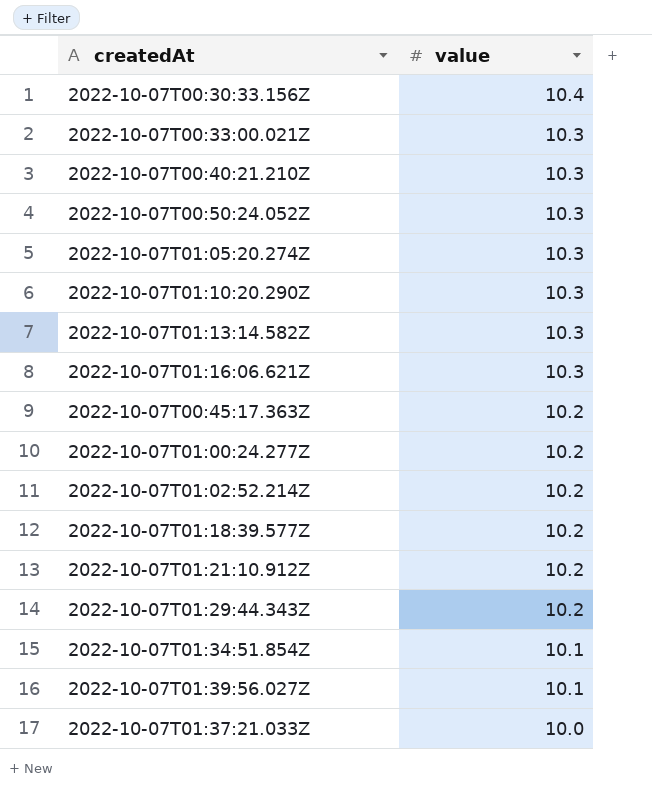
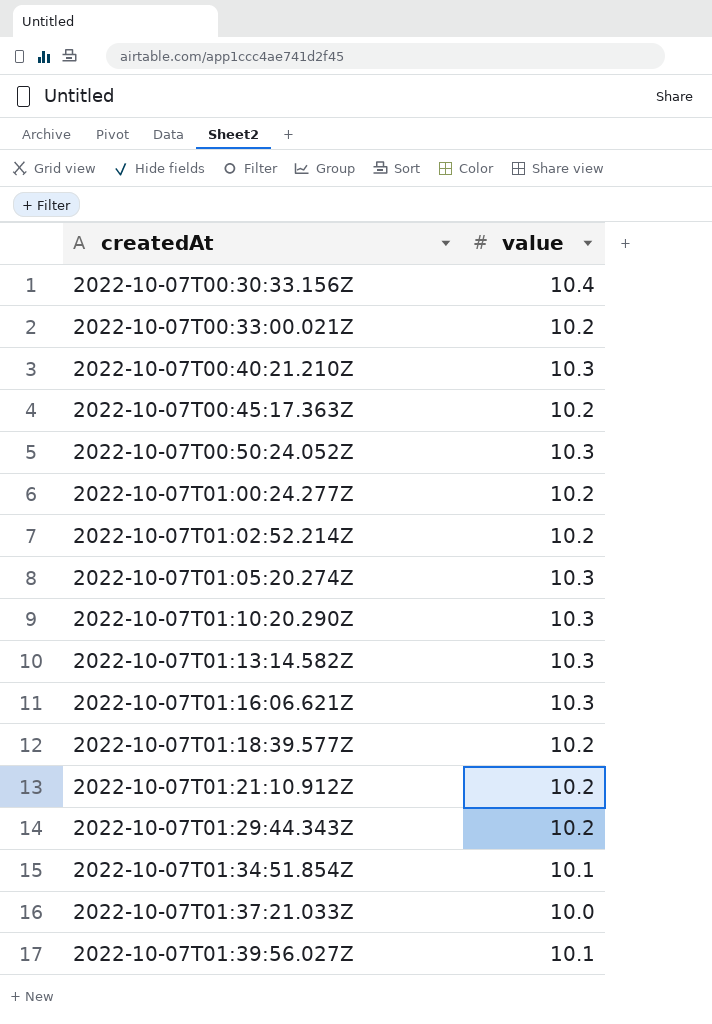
row order: value descending -> createdAt ascending
2022-10-07T00:33:00.021Z | value: 10.3 -> 10.2

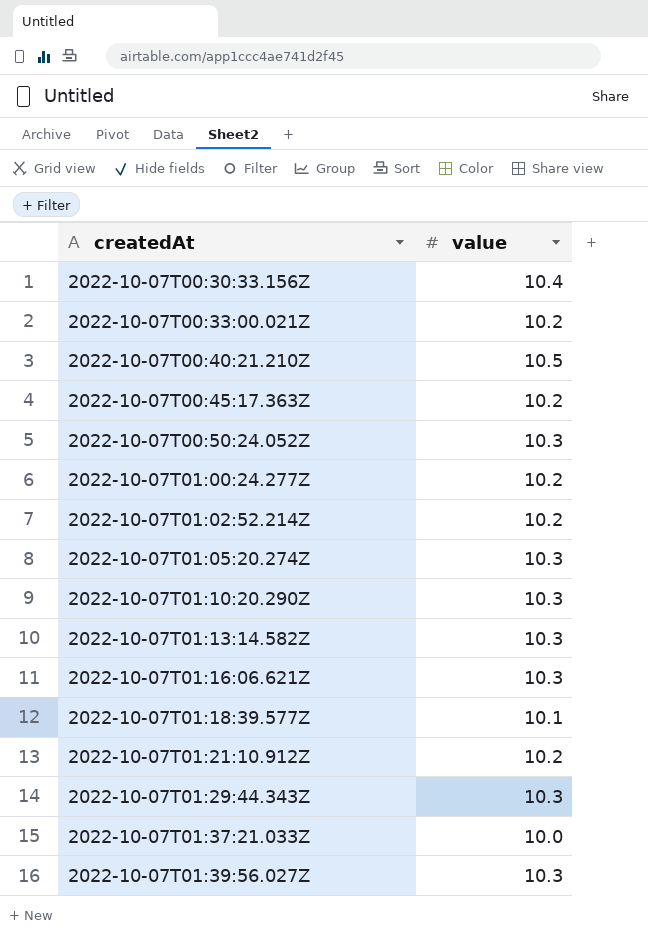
row 2022-10-07T01:34:51.854Z: 10.1 -> none
2022-10-07T00:40:21.210Z | value: 10.3 -> 10.5
2022-10-07T01:18:39.577Z | value: 10.2 -> 10.1
2022-10-07T01:29:44.343Z | value: 10.2 -> 10.3
2022-10-07T01:39:56.027Z | value: 10.1 -> 10.3

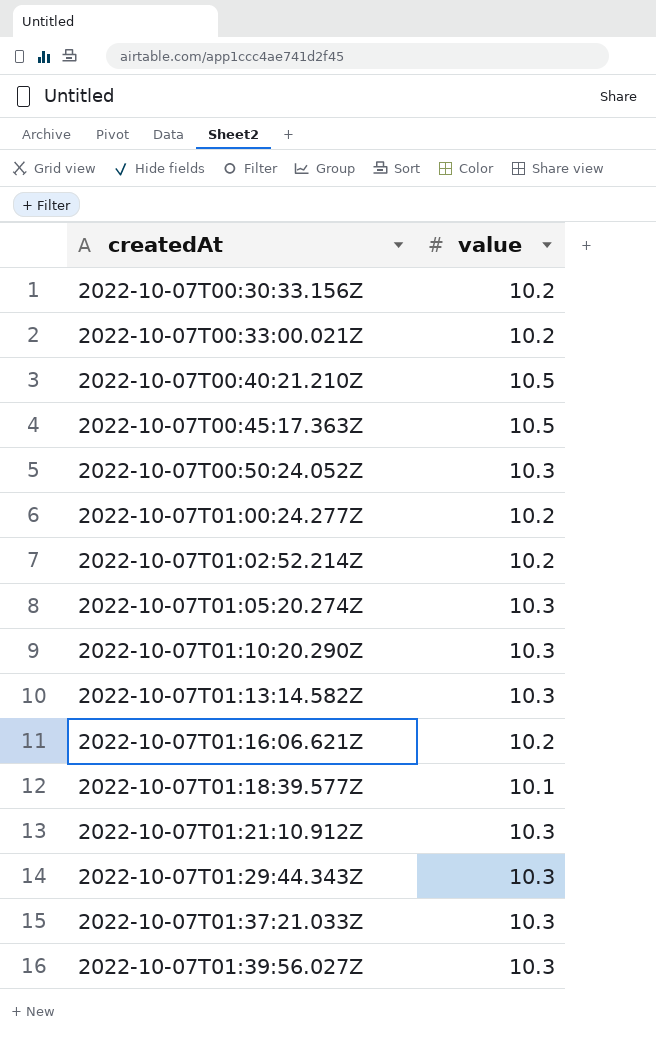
2022-10-07T00:30:33.156Z | value: 10.4 -> 10.2
2022-10-07T00:45:17.363Z | value: 10.2 -> 10.5
2022-10-07T01:16:06.621Z | value: 10.3 -> 10.2
2022-10-07T01:21:10.912Z | value: 10.2 -> 10.3
2022-10-07T01:37:21.033Z | value: 10.0 -> 10.3

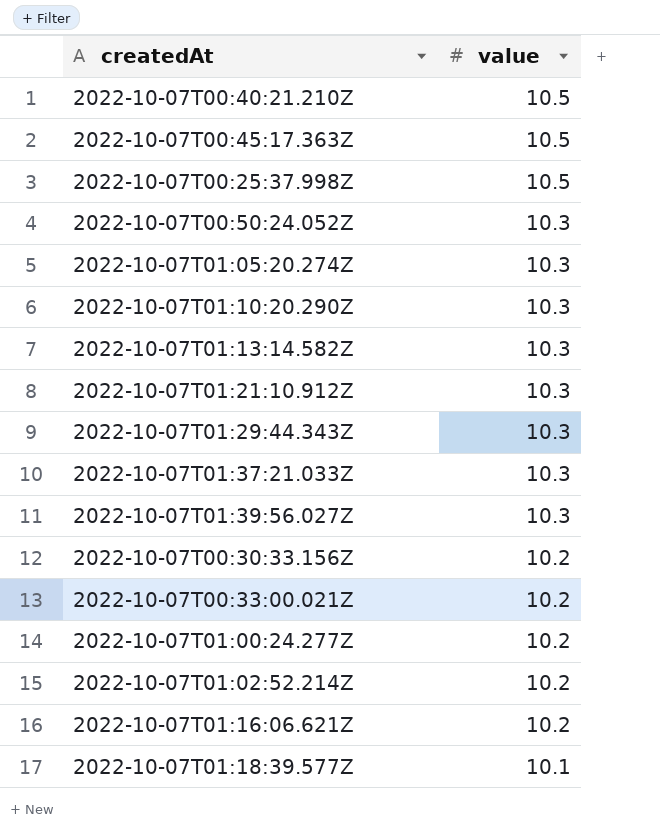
row order: createdAt ascending -> value descending
row 2022-10-07T00:25:37.998Z: none -> 10.5

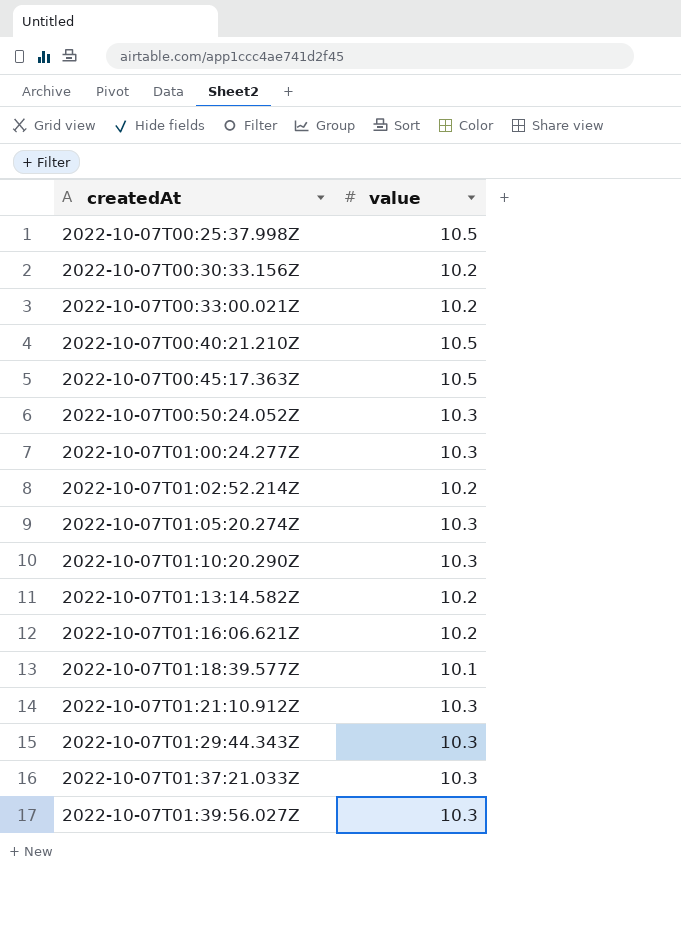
row order: value descending -> createdAt ascending
2022-10-07T01:00:24.277Z | value: 10.2 -> 10.3
2022-10-07T01:13:14.582Z | value: 10.3 -> 10.2

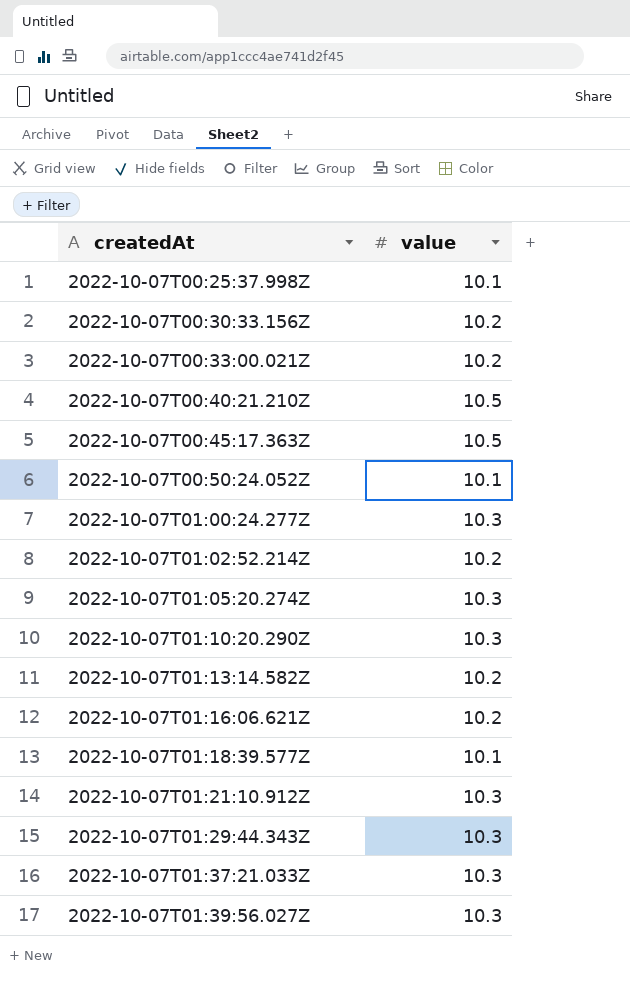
2022-10-07T00:25:37.998Z | value: 10.5 -> 10.1
2022-10-07T00:50:24.052Z | value: 10.3 -> 10.1

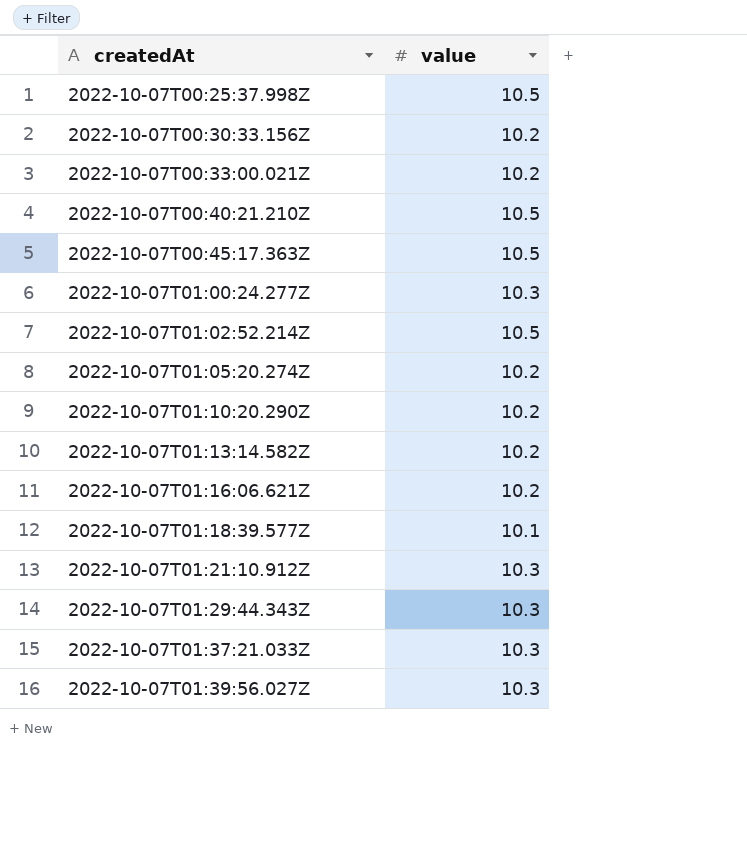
row 2022-10-07T00:50:24.052Z: 10.1 -> none
2022-10-07T00:25:37.998Z | value: 10.1 -> 10.5
2022-10-07T01:02:52.214Z | value: 10.2 -> 10.5
2022-10-07T01:05:20.274Z | value: 10.3 -> 10.2
2022-10-07T01:10:20.290Z | value: 10.3 -> 10.2

